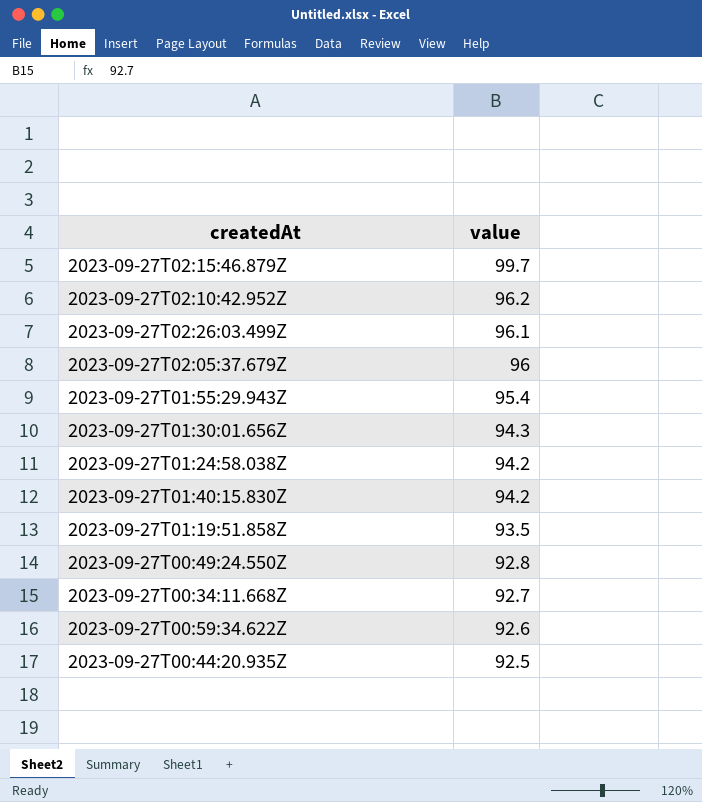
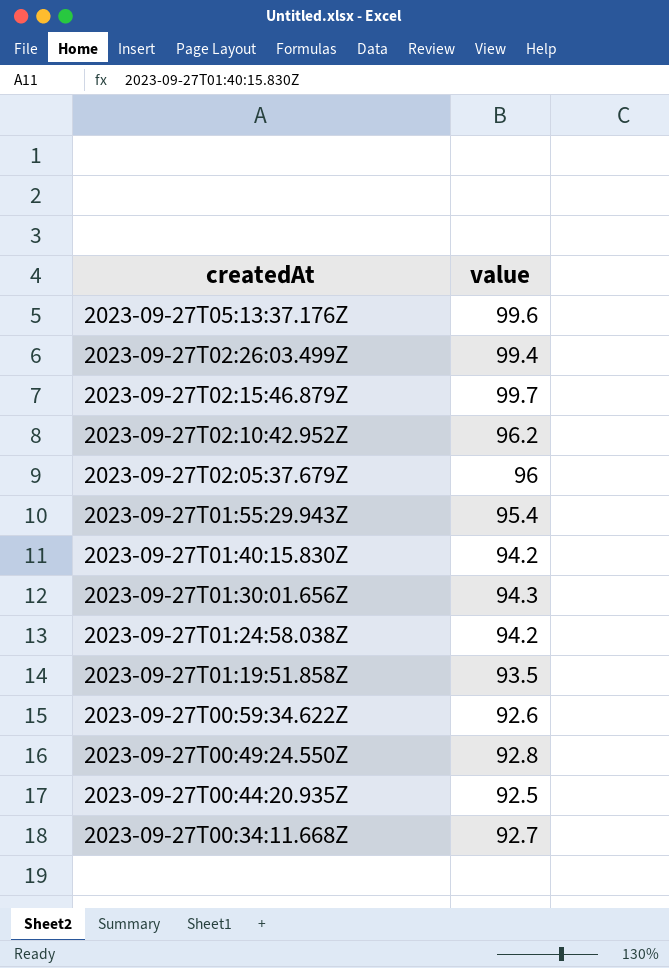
row order: value descending -> createdAt descending
row 2023-09-27T05:13:37.176Z: none -> 99.6
2023-09-27T02:26:03.499Z | value: 96.1 -> 99.4

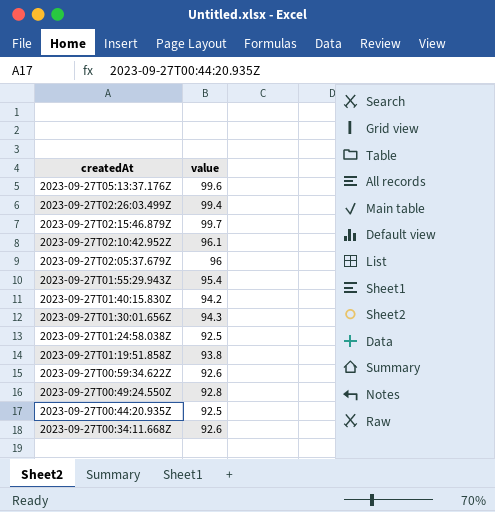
2023-09-27T02:10:42.952Z | value: 96.2 -> 96.1
2023-09-27T01:24:58.038Z | value: 94.2 -> 92.5
2023-09-27T01:19:51.858Z | value: 93.5 -> 93.8
2023-09-27T00:34:11.668Z | value: 92.7 -> 92.6

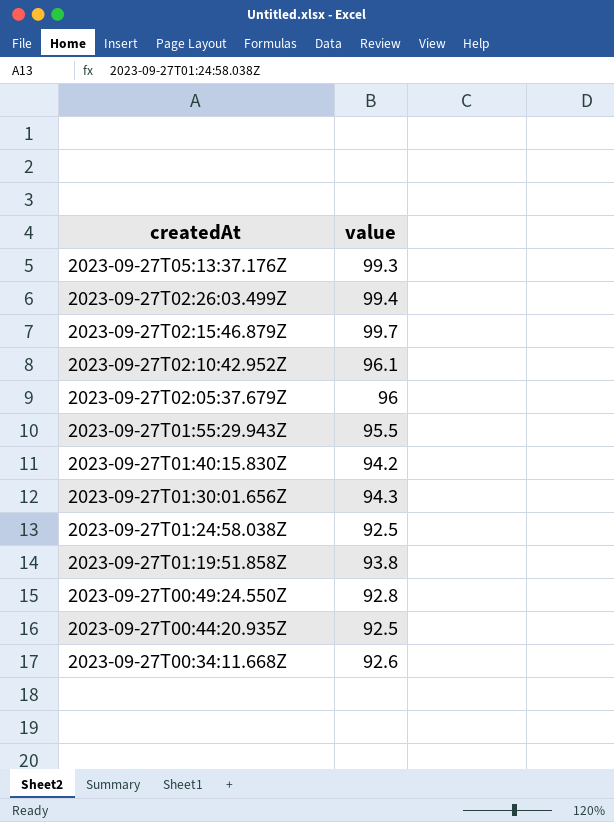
row 2023-09-27T00:59:34.622Z: 92.6 -> none
2023-09-27T05:13:37.176Z | value: 99.6 -> 99.3
2023-09-27T01:55:29.943Z | value: 95.4 -> 95.5

